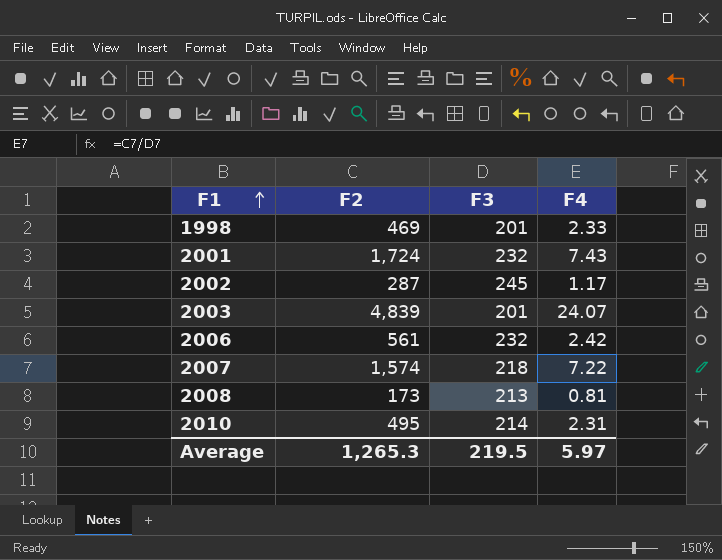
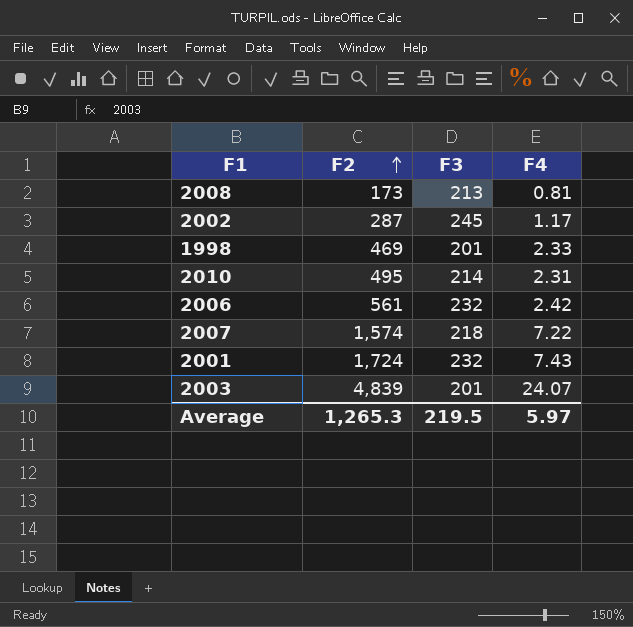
row order: F1 ascending -> F2 ascending

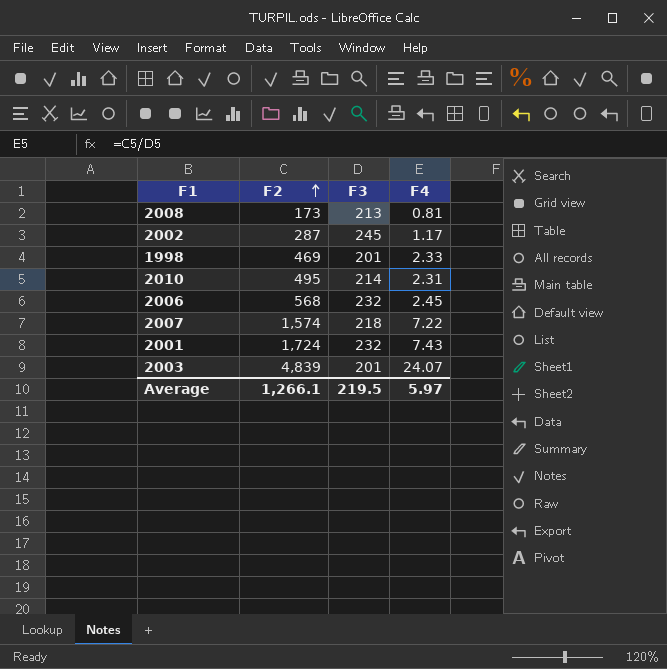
2006 | F2: 561 -> 568
2006 | F4: 2.42 -> 2.45
Average | F2: 1,265.3 -> 1,266.1

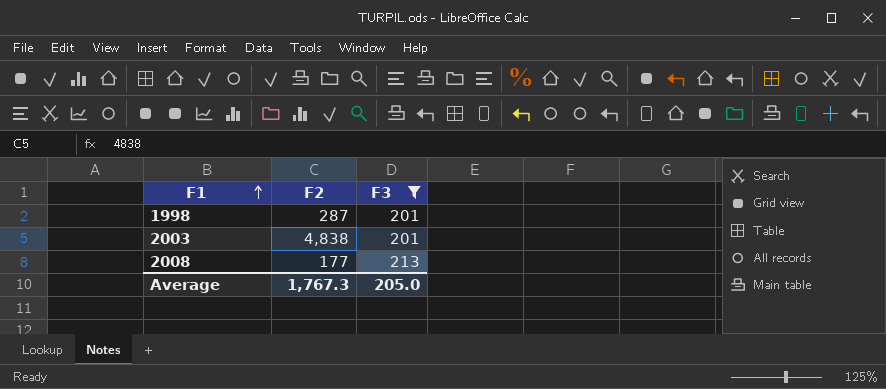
filter: none -> F3 <= 213
row order: F2 ascending -> F1 ascending
column F4 | formula: [F2] / [F3] -> none
1998 | F2: 469 -> 287
2003 | F2: 4,839 -> 4,838
2008 | F2: 173 -> 177
Average | F2: 1,266.1 -> 1,767.3
Average | F3: 219.5 -> 205.0

